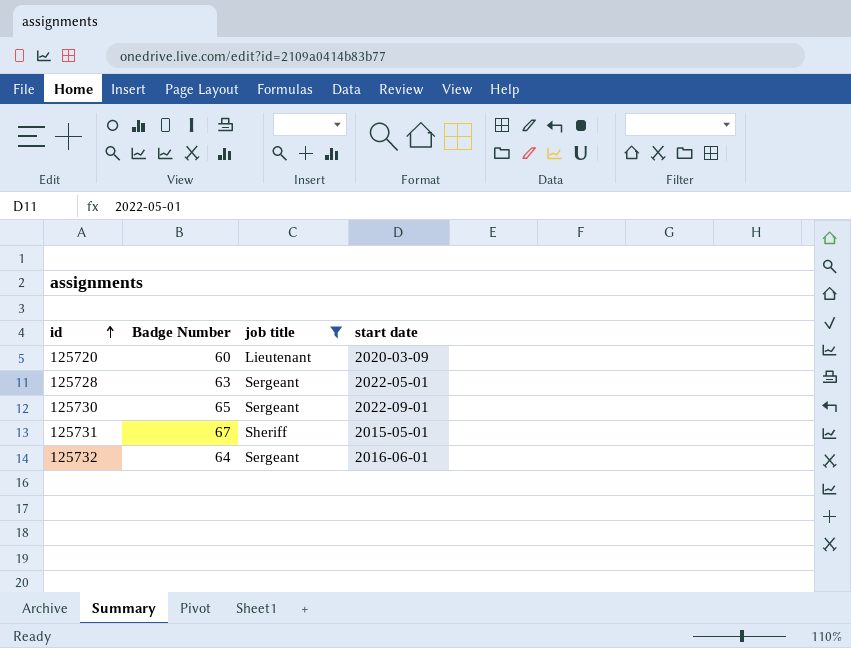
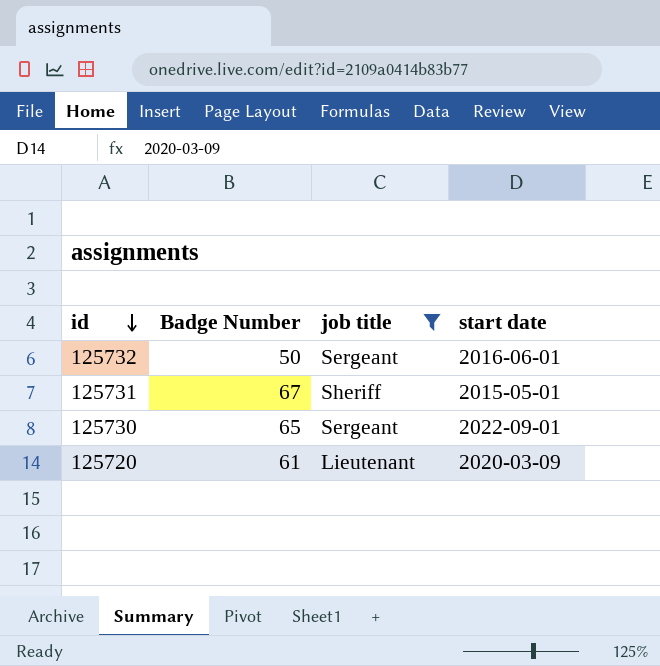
row order: id ascending -> id descending
row 125728: 63 | Sergeant | 2022-05-01 -> none
125732 | Badge Number: 64 -> 50
125720 | Badge Number: 60 -> 61

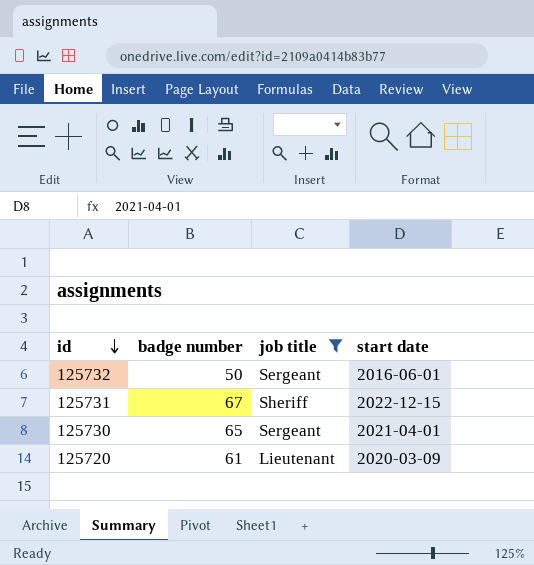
column name: Badge Number -> badge number
125731 | start date: 2015-05-01 -> 2022-12-15
125730 | start date: 2022-09-01 -> 2021-04-01

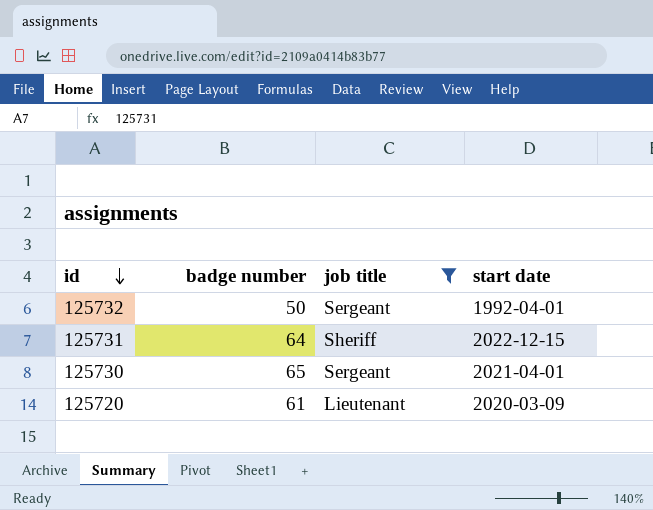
125732 | start date: 2016-06-01 -> 1992-04-01
125731 | badge number: 67 -> 64

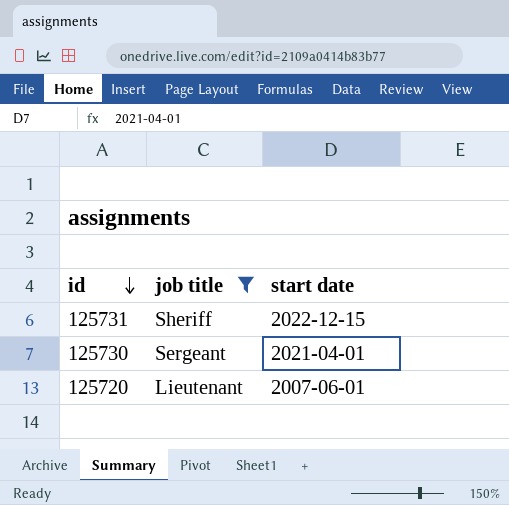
column badge number | position: 2 -> none
row 125732: 50 | Sergeant | 1992-04-01 -> none
125720 | start date: 2020-03-09 -> 2007-06-01

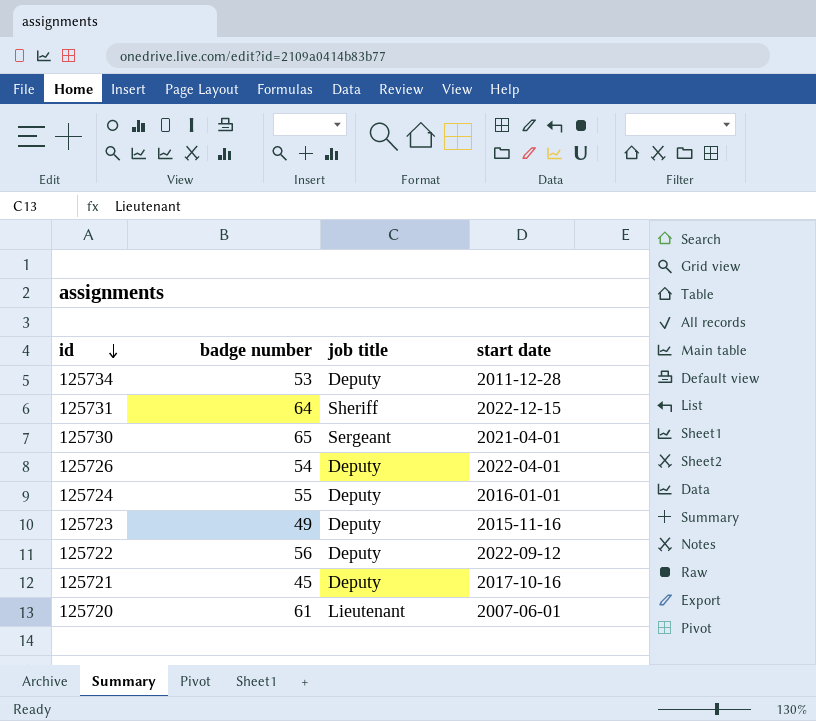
filter: job title != Deputy -> none
column badge number | position: none -> 2

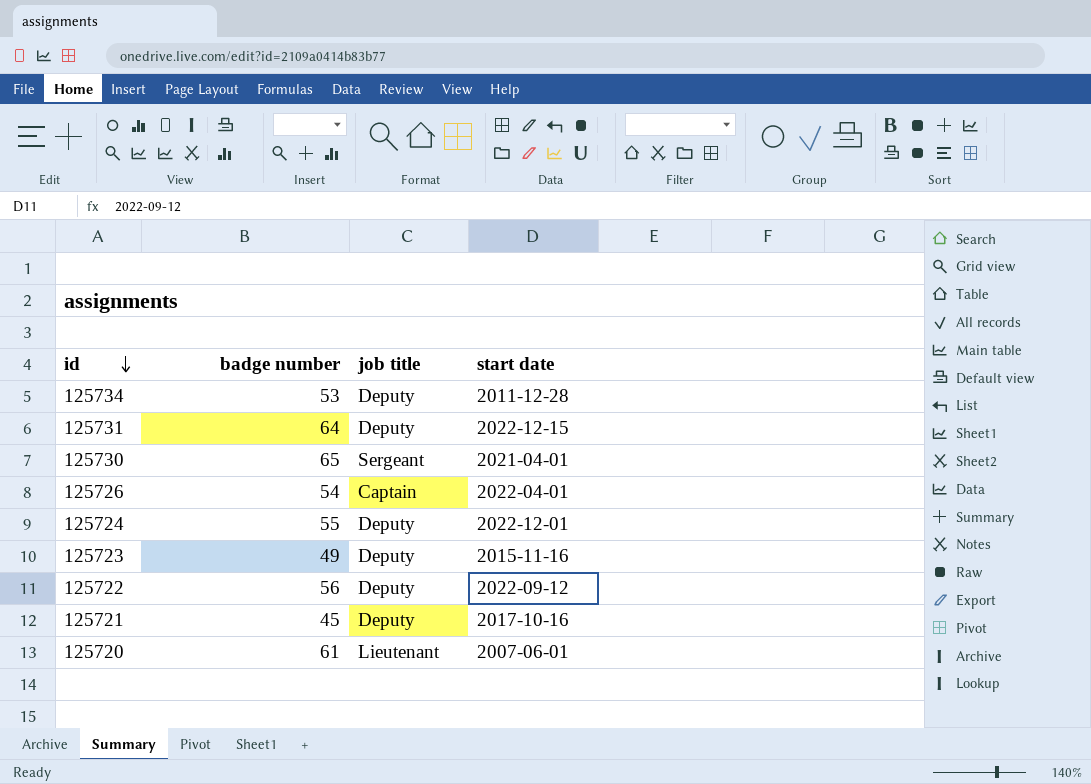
125731 | job title: Sheriff -> Deputy
125726 | job title: Deputy -> Captain
125724 | start date: 2016-01-01 -> 2022-12-01

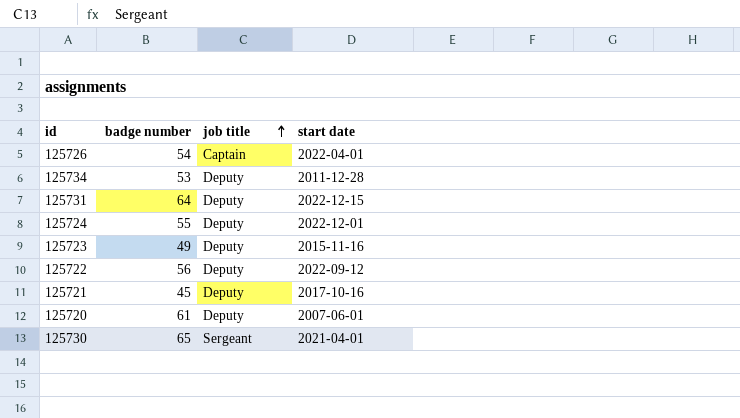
row order: id descending -> job title ascending
125720 | job title: Lieutenant -> Deputy

